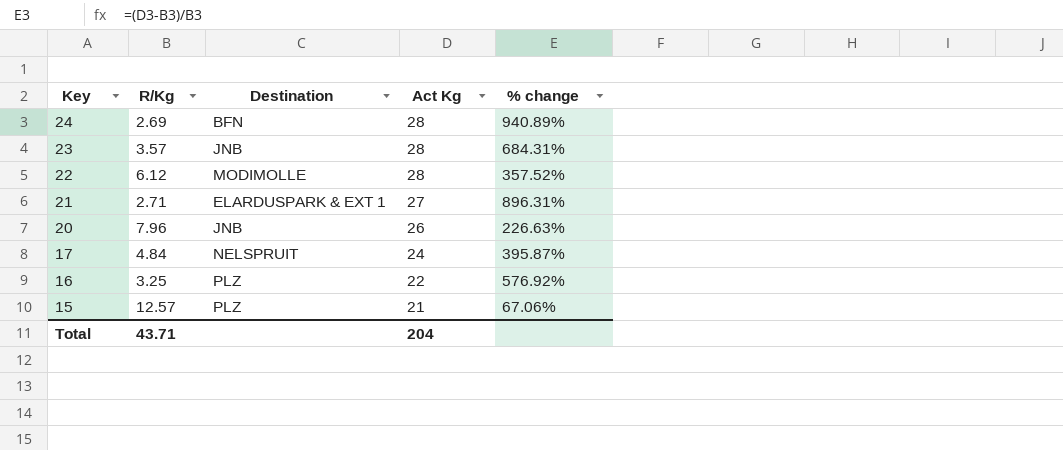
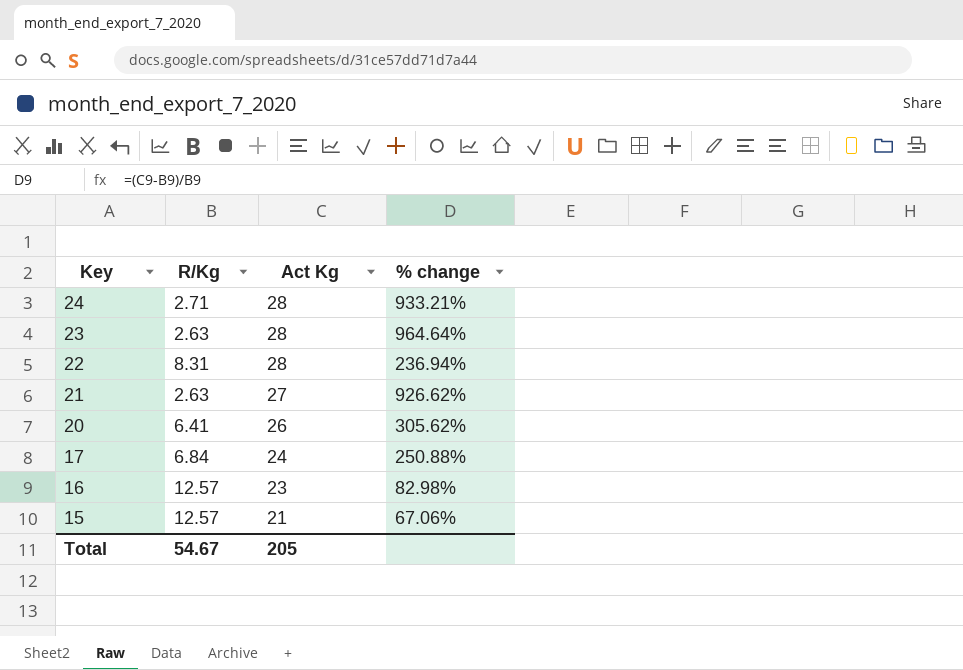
column Destination | position: 3 -> none
24 | R/Kg: 2.69 -> 2.71
24 | % change: 940.89% -> 933.21%
23 | R/Kg: 3.57 -> 2.63
23 | % change: 684.31% -> 964.64%
22 | R/Kg: 6.12 -> 8.31
22 | % change: 357.52% -> 236.94%
21 | R/Kg: 2.71 -> 2.63
21 | % change: 896.31% -> 926.62%
20 | R/Kg: 7.96 -> 6.41
20 | % change: 226.63% -> 305.62%
17 | R/Kg: 4.84 -> 6.84
17 | % change: 395.87% -> 250.88%
16 | R/Kg: 3.25 -> 12.57
16 | Act Kg: 22 -> 23
16 | % change: 576.92% -> 82.98%
Total | R/Kg: 43.71 -> 54.67
Total | Act Kg: 204 -> 205

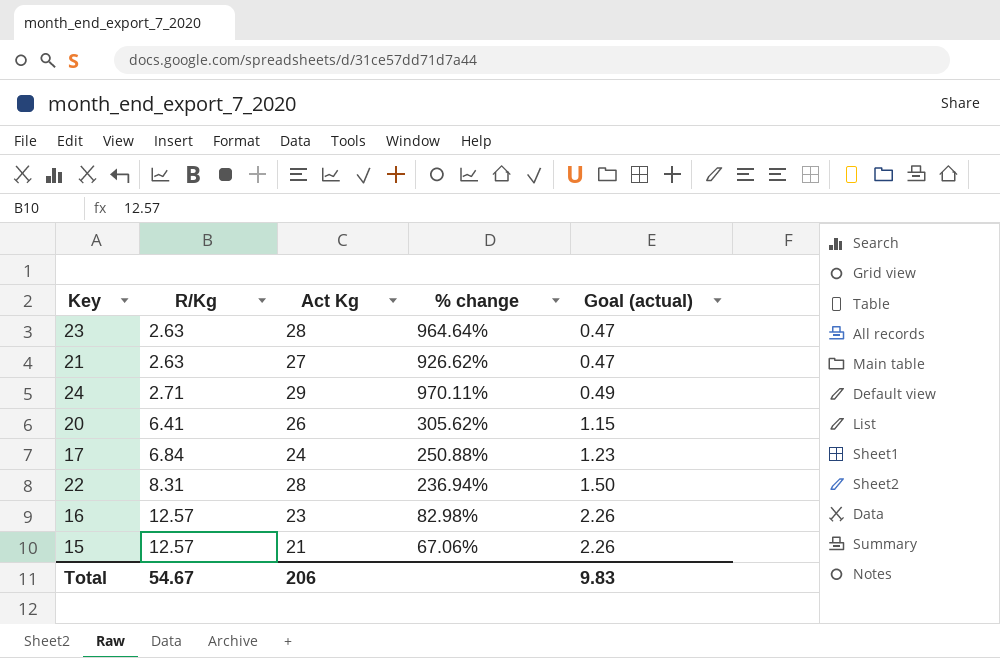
row order: Key descending -> R/Kg ascending
column Goal (actual) | formula: none -> [R/Kg] * 0.18
24 | Act Kg: 28 -> 29
24 | % change: 933.21% -> 970.11%
Total | Act Kg: 205 -> 206

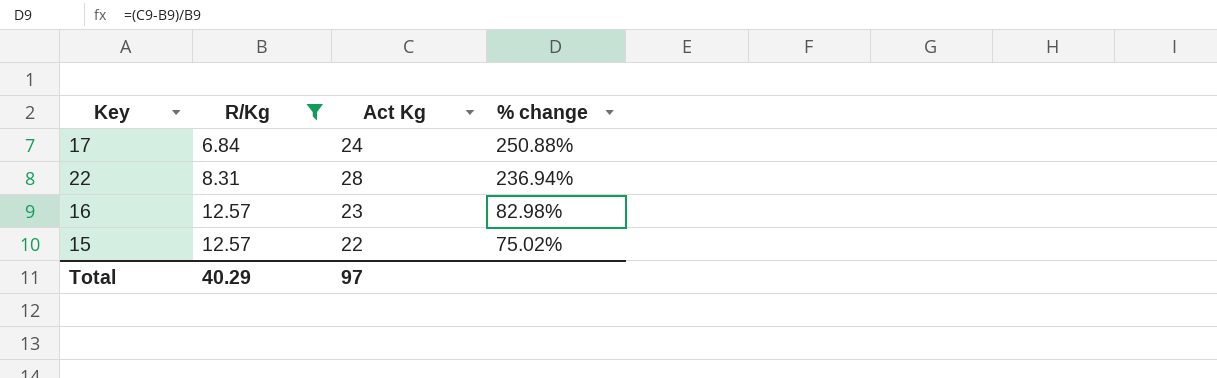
filter: none -> R/Kg >= 6.84
column Goal (actual) | formula: [R/Kg] * 0.18 -> none
15 | Act Kg: 21 -> 22
15 | % change: 67.06% -> 75.02%
Total | R/Kg: 54.67 -> 40.29
Total | Act Kg: 206 -> 97

